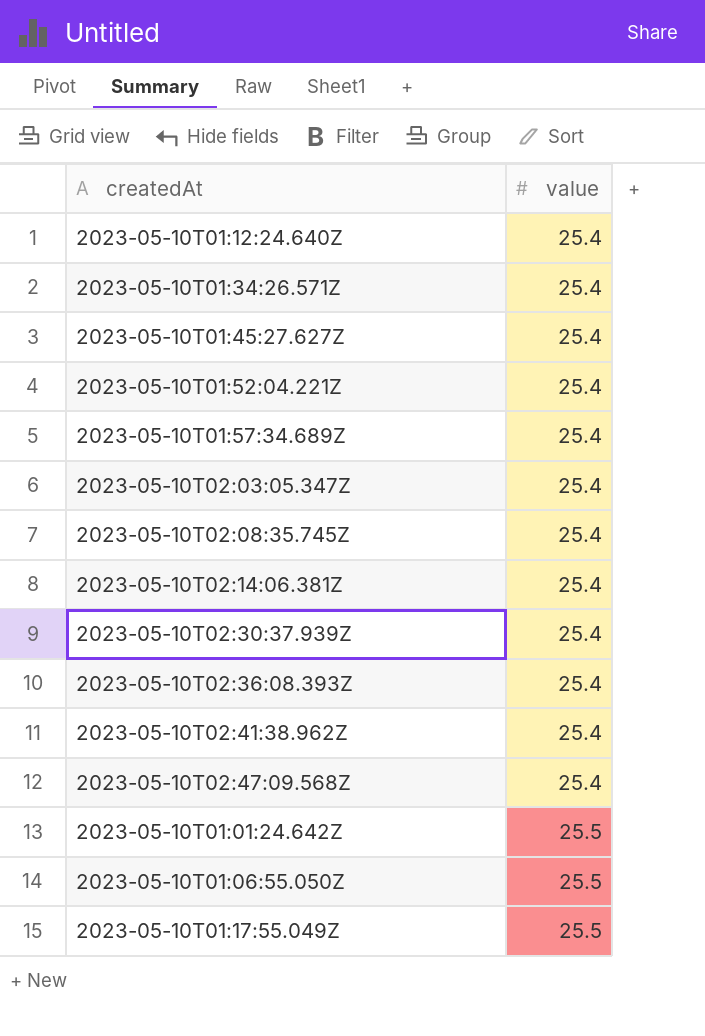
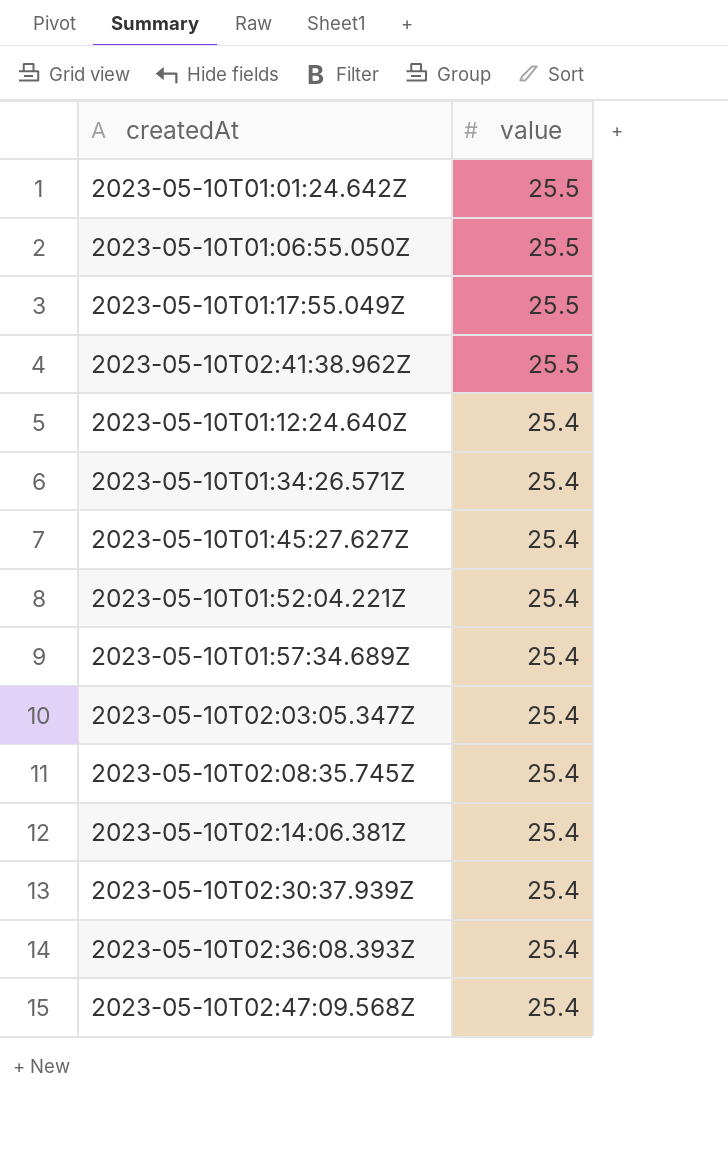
row order: value ascending -> value descending
2023-05-10T02:41:38.962Z | value: 25.4 -> 25.5

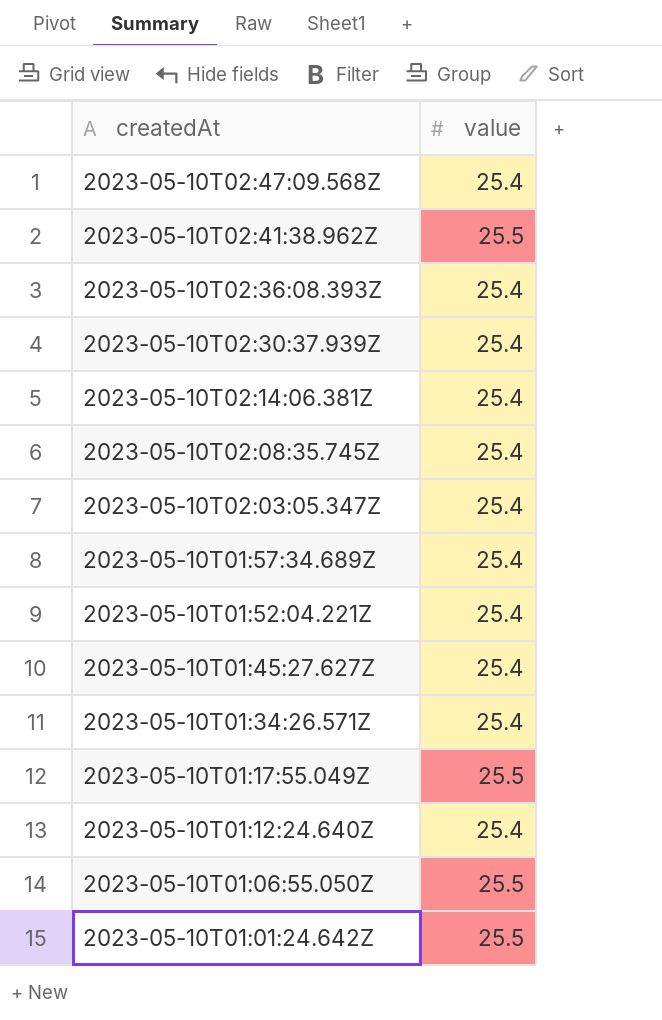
row order: value descending -> createdAt descending

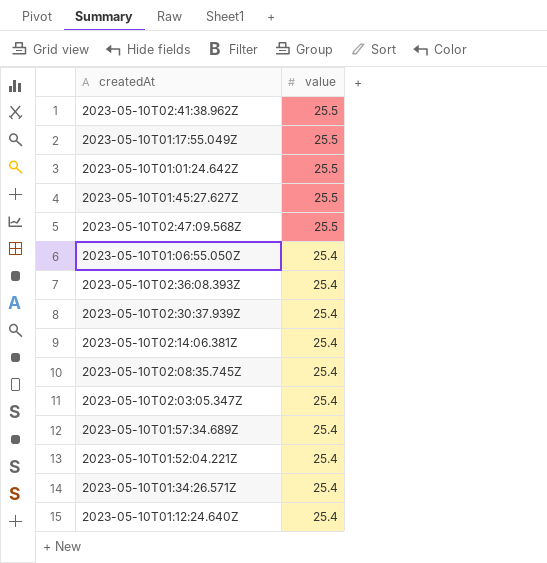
row order: createdAt descending -> value descending
2023-05-10T01:45:27.627Z | value: 25.4 -> 25.5
2023-05-10T02:47:09.568Z | value: 25.4 -> 25.5
2023-05-10T01:06:55.050Z | value: 25.5 -> 25.4

